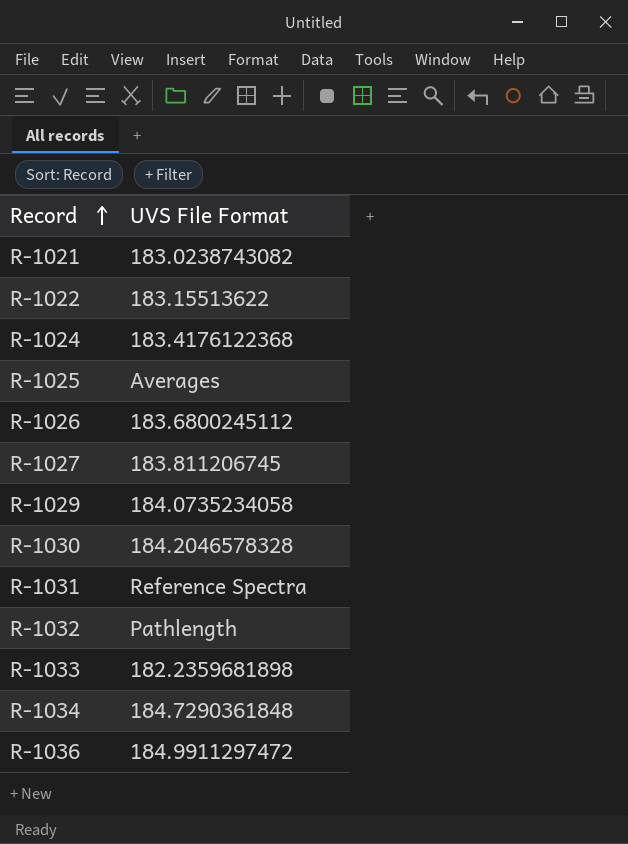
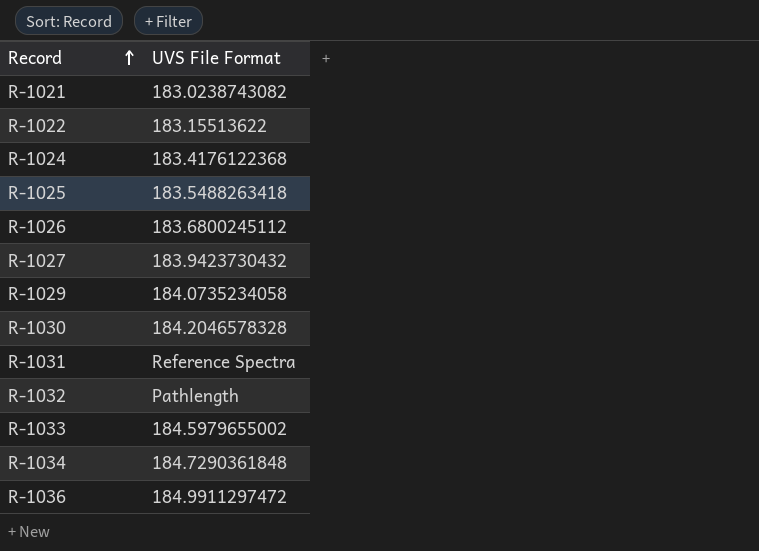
R-1025 | UVS File Format: Averages -> 183.5488263418
R-1027 | UVS File Format: 183.811206745 -> 183.9423730432
R-1033 | UVS File Format: 182.2359681898 -> 184.5979655002

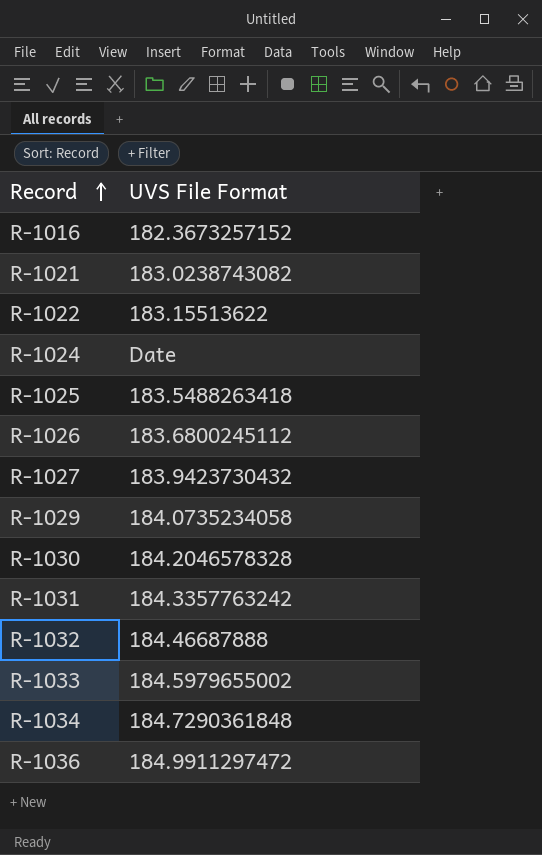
row R-1016: none -> 182.3673257152
R-1024 | UVS File Format: 183.4176122368 -> Date
R-1031 | UVS File Format: Reference Spectra -> 184.3357763242
R-1032 | UVS File Format: Pathlength -> 184.46687888

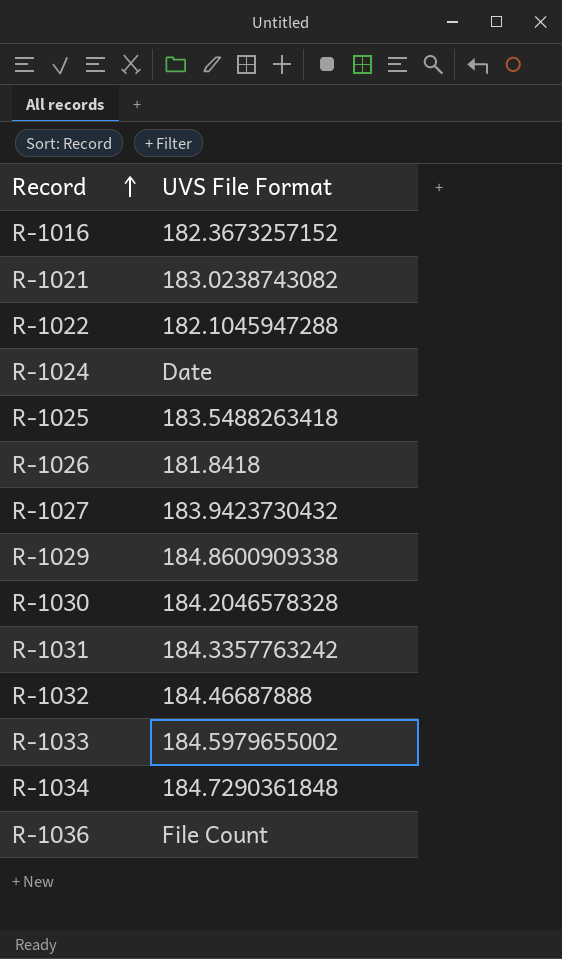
R-1022 | UVS File Format: 183.15513622 -> 182.1045947288
R-1026 | UVS File Format: 183.6800245112 -> 181.8418
R-1029 | UVS File Format: 184.0735234058 -> 184.8600909338
R-1036 | UVS File Format: 184.9911297472 -> File Count

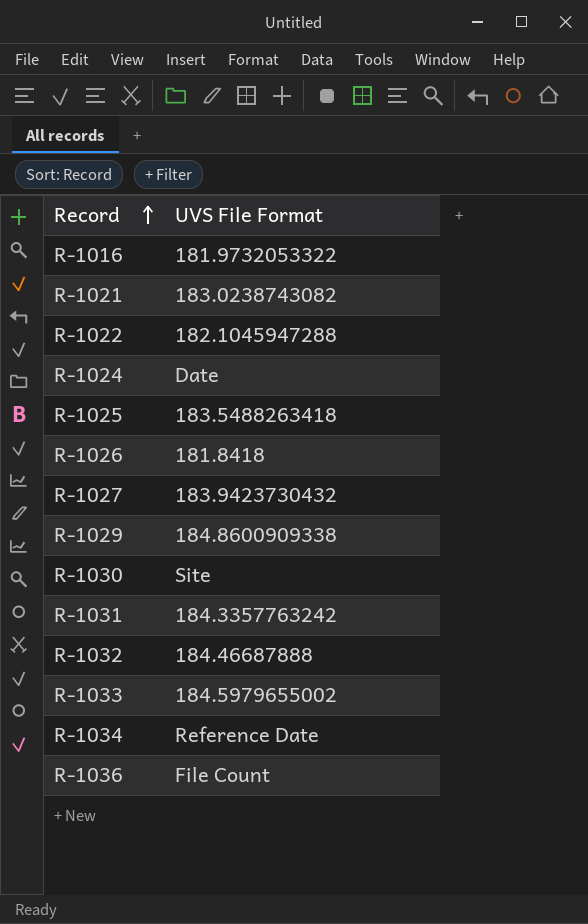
R-1016 | UVS File Format: 182.3673257152 -> 181.9732053322
R-1030 | UVS File Format: 184.2046578328 -> Site
R-1034 | UVS File Format: 184.7290361848 -> Reference Date

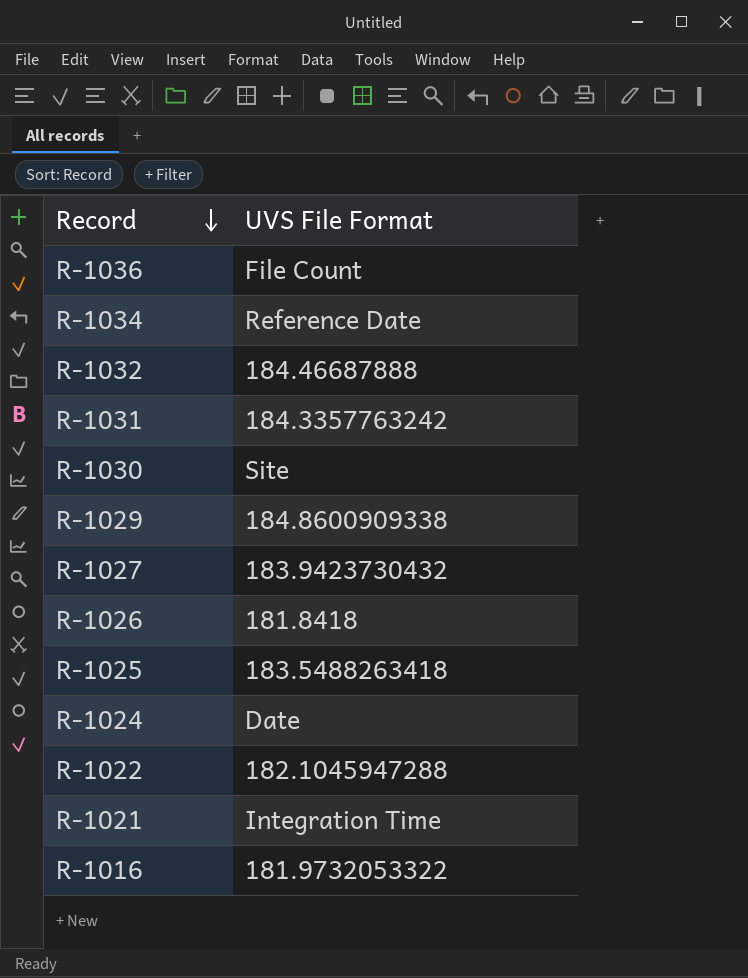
row order: Record ascending -> Record descending
row R-1033: 184.5979655002 -> none
R-1021 | UVS File Format: 183.0238743082 -> Integration Time

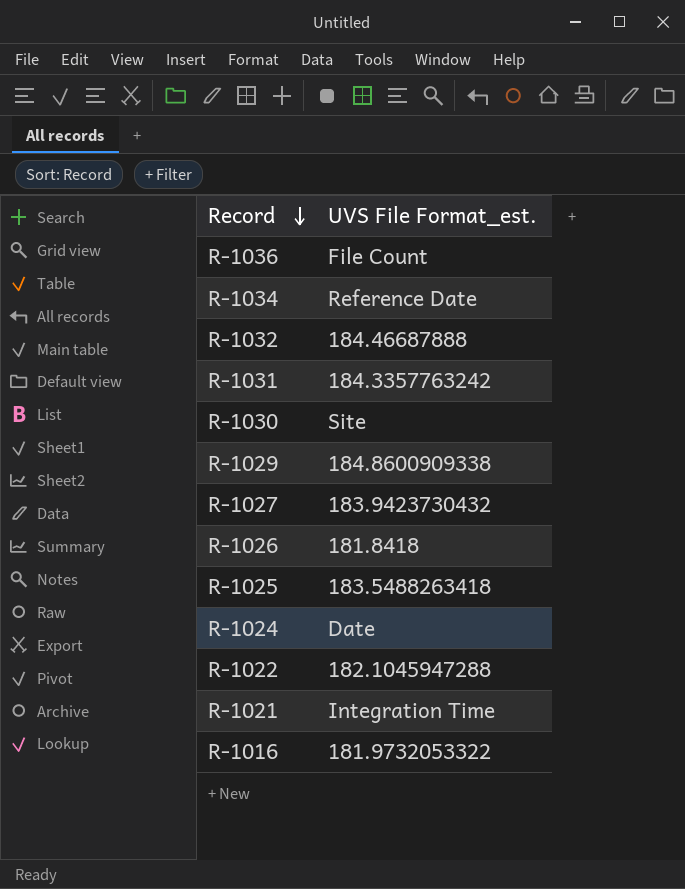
column name: UVS File Format -> UVS File Format_est.

